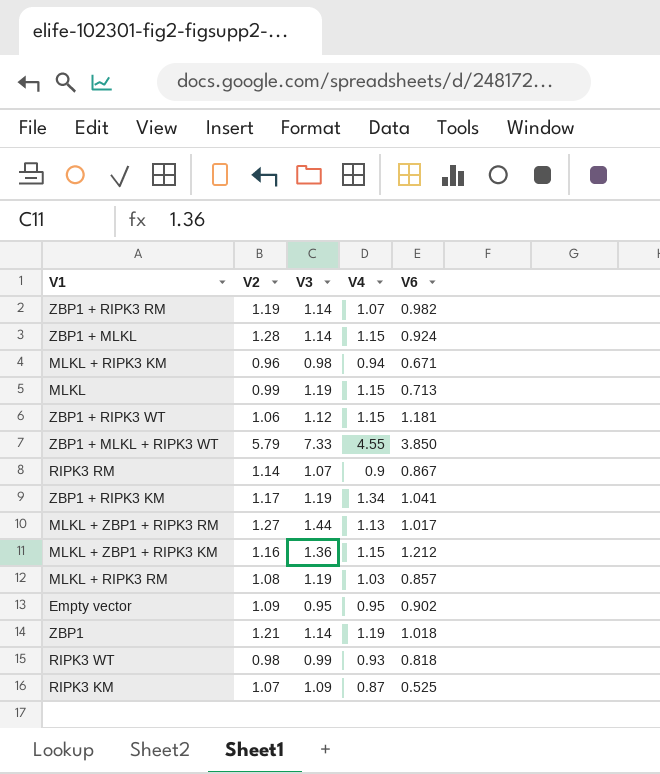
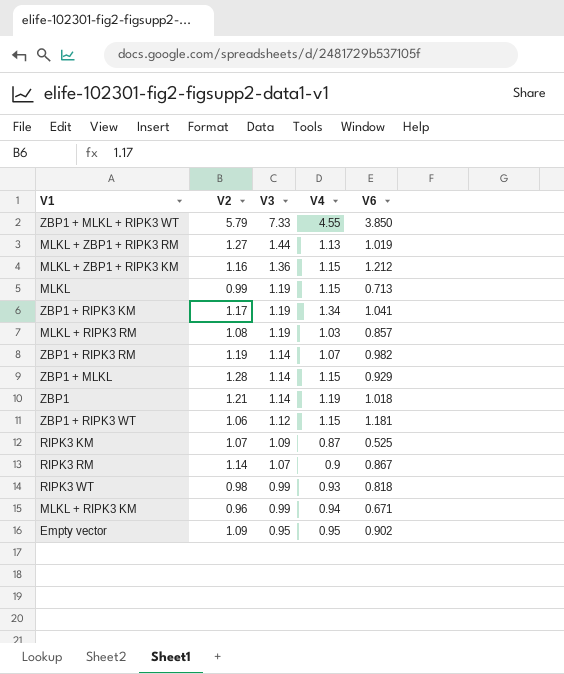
row order: none -> V3 descending
MLKL + ZBP1 + RIPK3 RM | V6: 1.017 -> 1.019
ZBP1 + MLKL | V6: 0.924 -> 0.929
MLKL + RIPK3 KM | V3: 0.98 -> 0.99

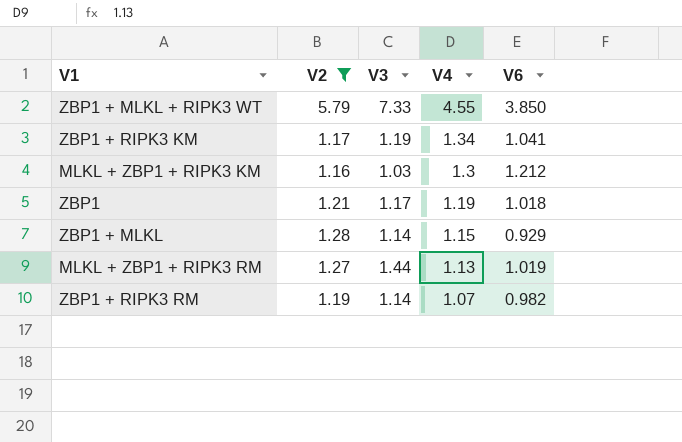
filter: none -> V2 >= 1.16
row order: V3 descending -> V4 descending
MLKL + ZBP1 + RIPK3 KM | V3: 1.36 -> 1.03
MLKL + ZBP1 + RIPK3 KM | V4: 1.15 -> 1.3
ZBP1 | V3: 1.14 -> 1.17

